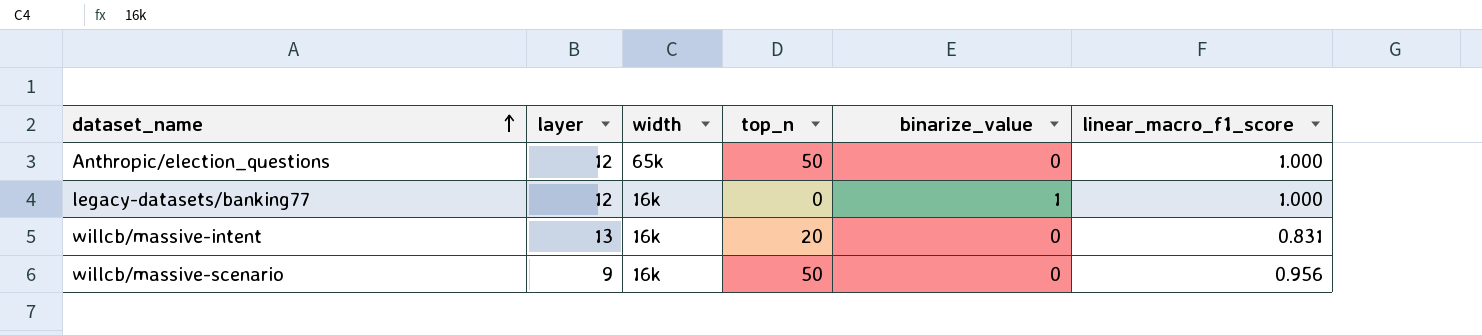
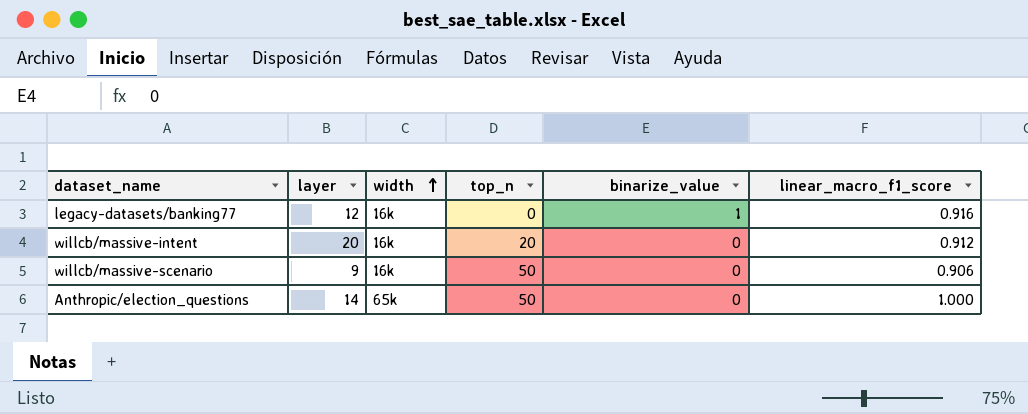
row order: dataset_name ascending -> width ascending
legacy-datasets/banking77 | linear_macro_f1_score: 1.000 -> 0.916
willcb/massive-intent | layer: 13 -> 20
willcb/massive-intent | linear_macro_f1_score: 0.831 -> 0.912
willcb/massive-scenario | linear_macro_f1_score: 0.956 -> 0.906
Anthropic/election_questions | layer: 12 -> 14

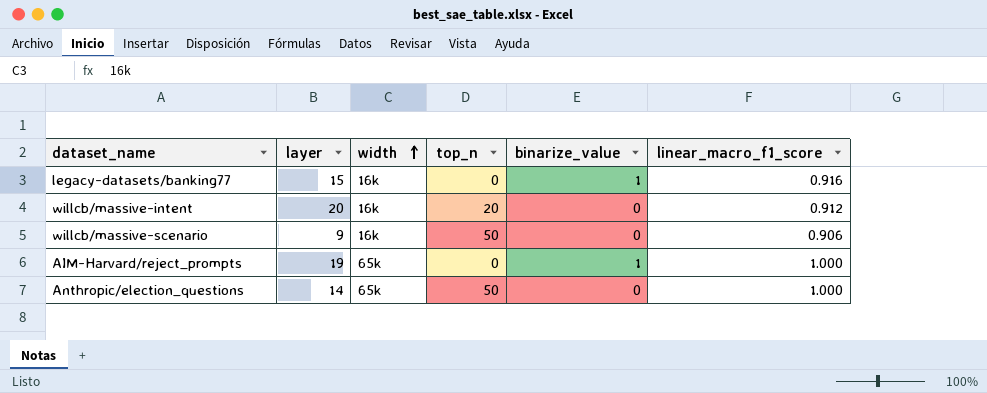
legacy-datasets/banking77 | layer: 12 -> 15
row AIM-Harvard/reject_prompts: none -> 19 | 65k | 0 | 1 | 1.000

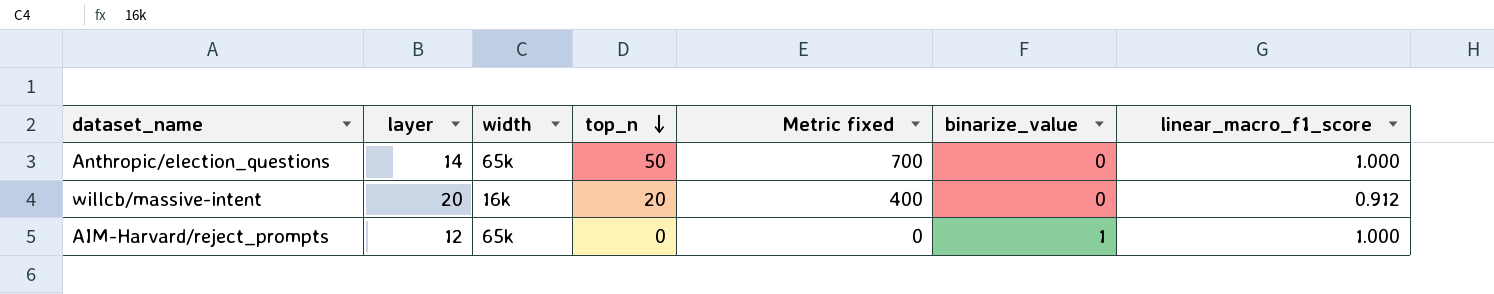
row order: width ascending -> top_n descending
column Metric fixed | formula: none -> [layer] * [top_n]
row legacy-datasets/banking77: 15 | 16k | 0 | 1 | 0.916 -> none
row willcb/massive-scenario: 9 | 16k | 50 | 0 | 0.906 -> none
AIM-Harvard/reject_prompts | layer: 19 -> 12

